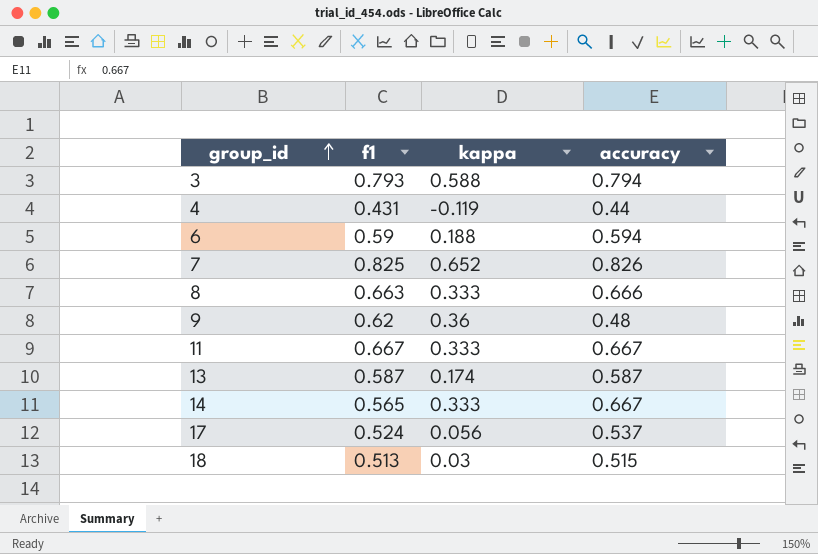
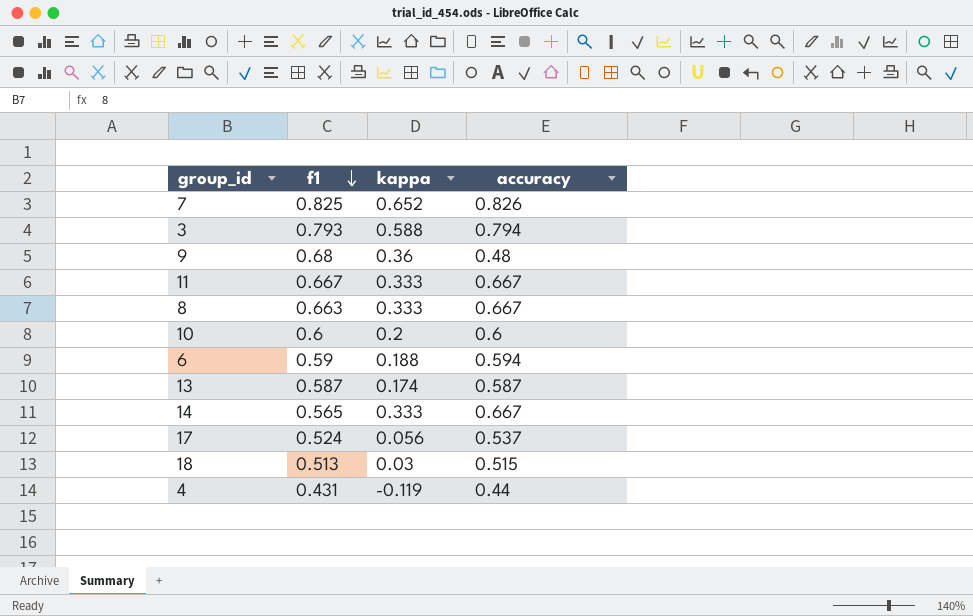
row order: group_id ascending -> f1 descending
9 | f1: 0.62 -> 0.68
8 | accuracy: 0.666 -> 0.667
row 10: none -> 0.6 | 0.2 | 0.6

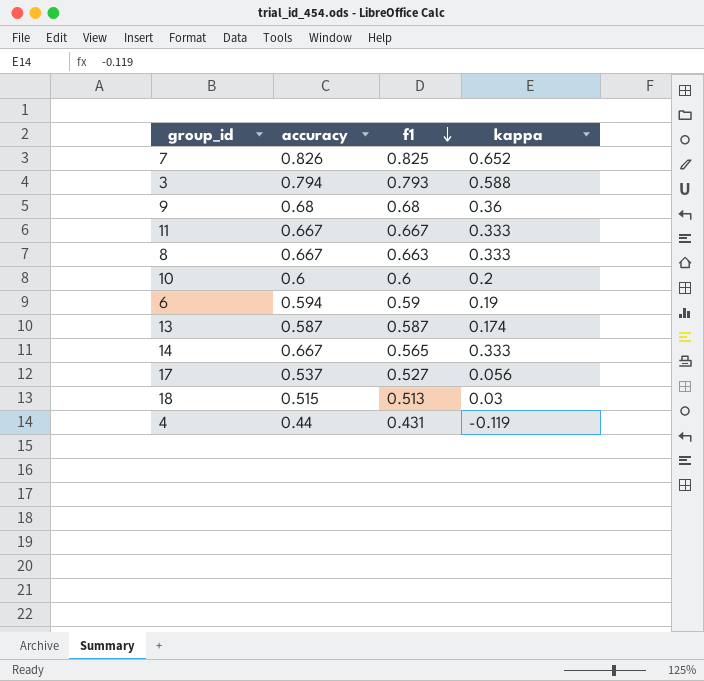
column accuracy | position: 4 -> 2
9 | accuracy: 0.48 -> 0.68
6 | kappa: 0.188 -> 0.19
17 | f1: 0.524 -> 0.527

